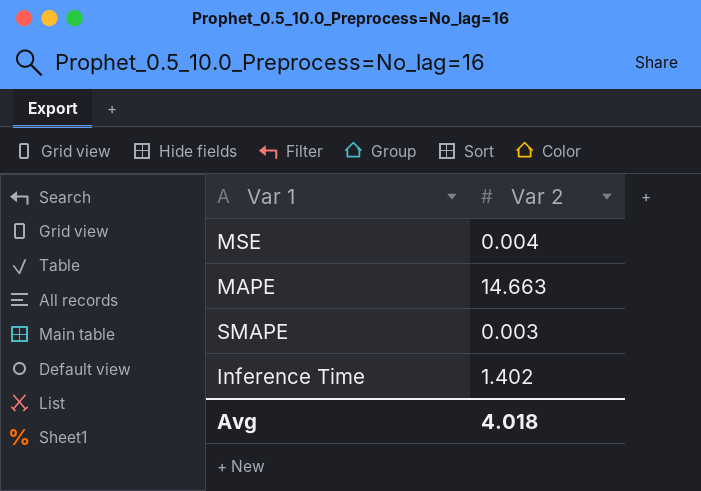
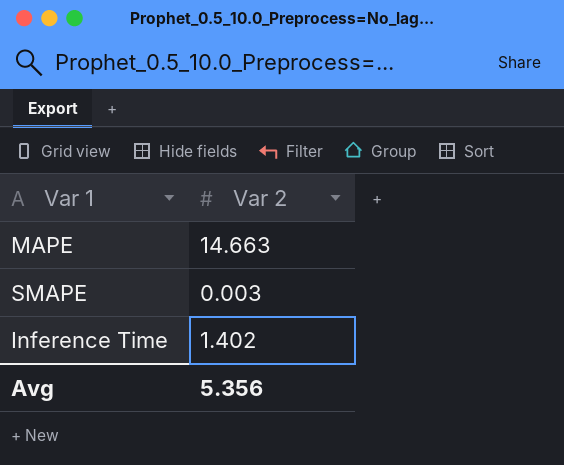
row MSE: 0.004 -> none
Avg | Var 2: 4.018 -> 5.356

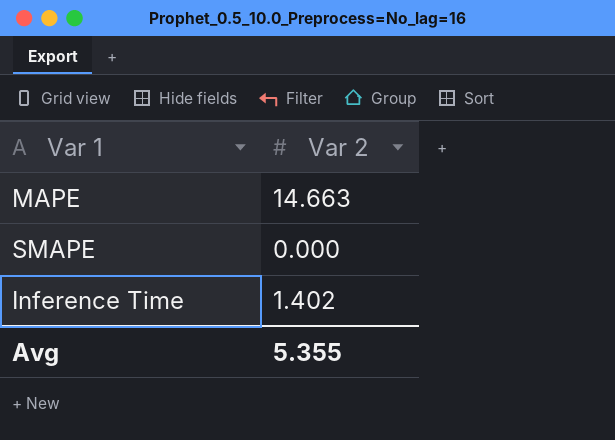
SMAPE | Var 2: 0.003 -> 0.000
Avg | Var 2: 5.356 -> 5.355

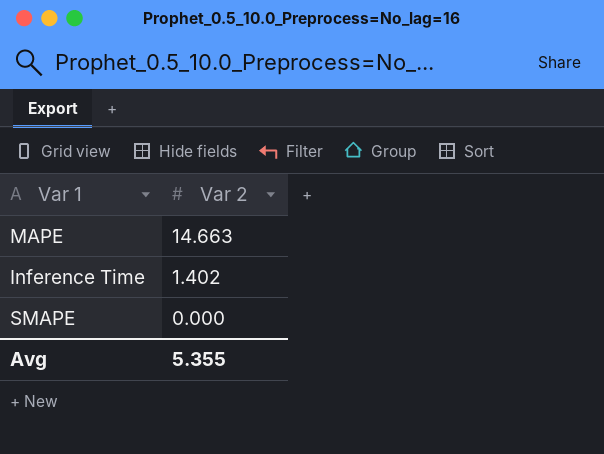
row order: none -> Var 2 descending

